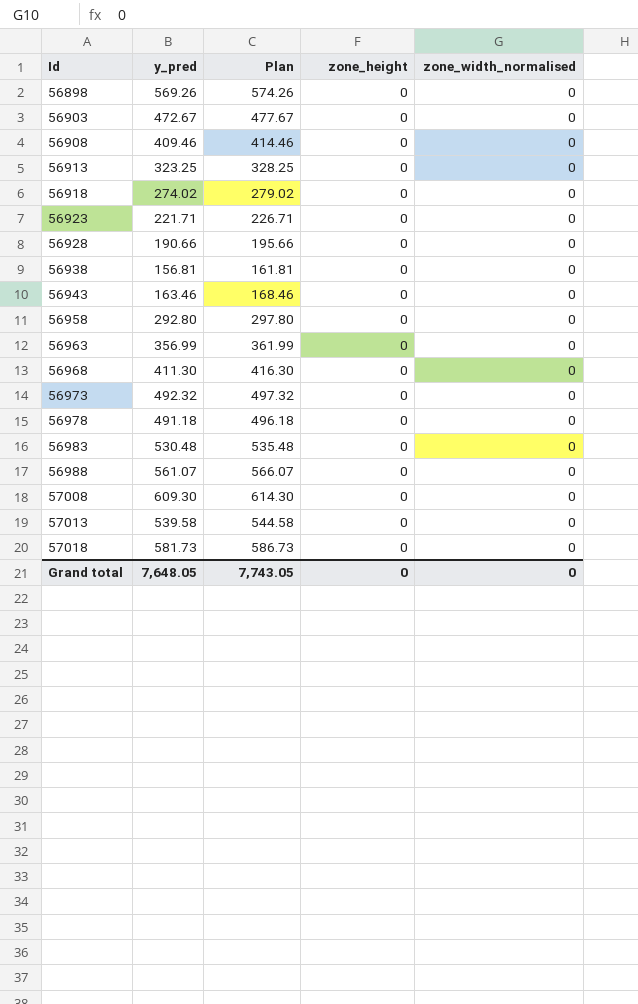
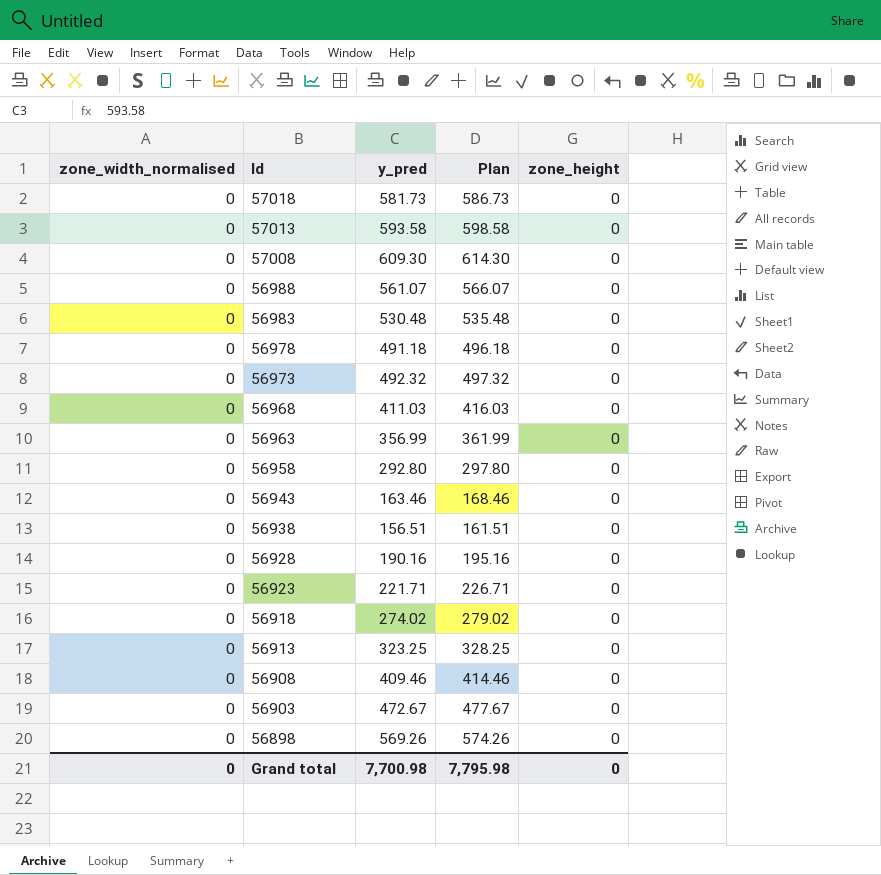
row order: Id ascending -> Id descending
column zone_width_normalised | position: 5 -> 1
57013 | y_pred: 539.58 -> 593.58
57013 | Plan: 544.58 -> 598.58
56968 | y_pred: 411.30 -> 411.03
56968 | Plan: 416.30 -> 416.03
56938 | y_pred: 156.81 -> 156.51
56938 | Plan: 161.81 -> 161.51
56928 | y_pred: 190.66 -> 190.16
56928 | Plan: 195.66 -> 195.16
Grand total | y_pred: 7,648.05 -> 7,700.98
Grand total | Plan: 7,743.05 -> 7,795.98

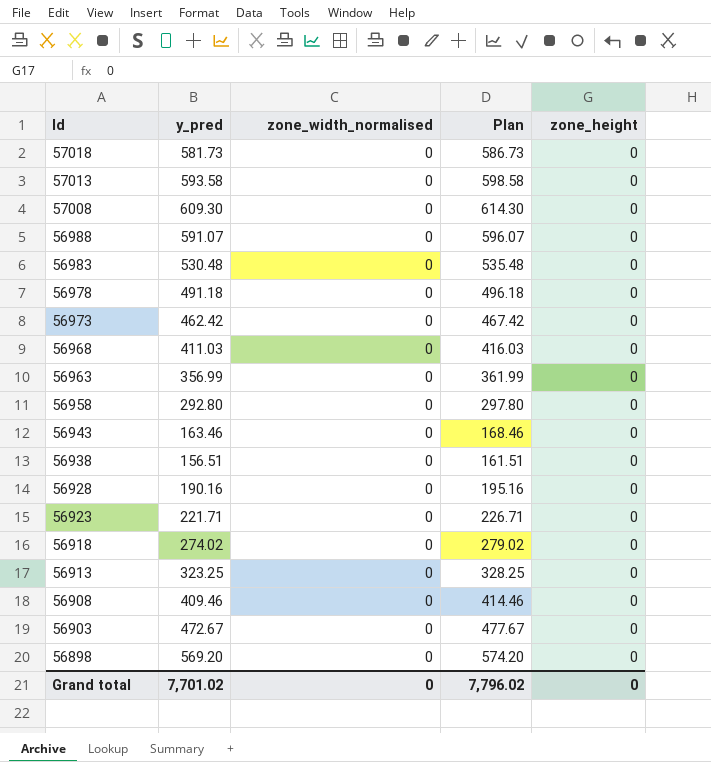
column zone_width_normalised | position: 1 -> 3
56988 | y_pred: 561.07 -> 591.07
56988 | Plan: 566.07 -> 596.07
56973 | y_pred: 492.32 -> 462.42
56973 | Plan: 497.32 -> 467.42
56898 | y_pred: 569.26 -> 569.20
56898 | Plan: 574.26 -> 574.20
Grand total | y_pred: 7,700.98 -> 7,701.02
Grand total | Plan: 7,795.98 -> 7,796.02

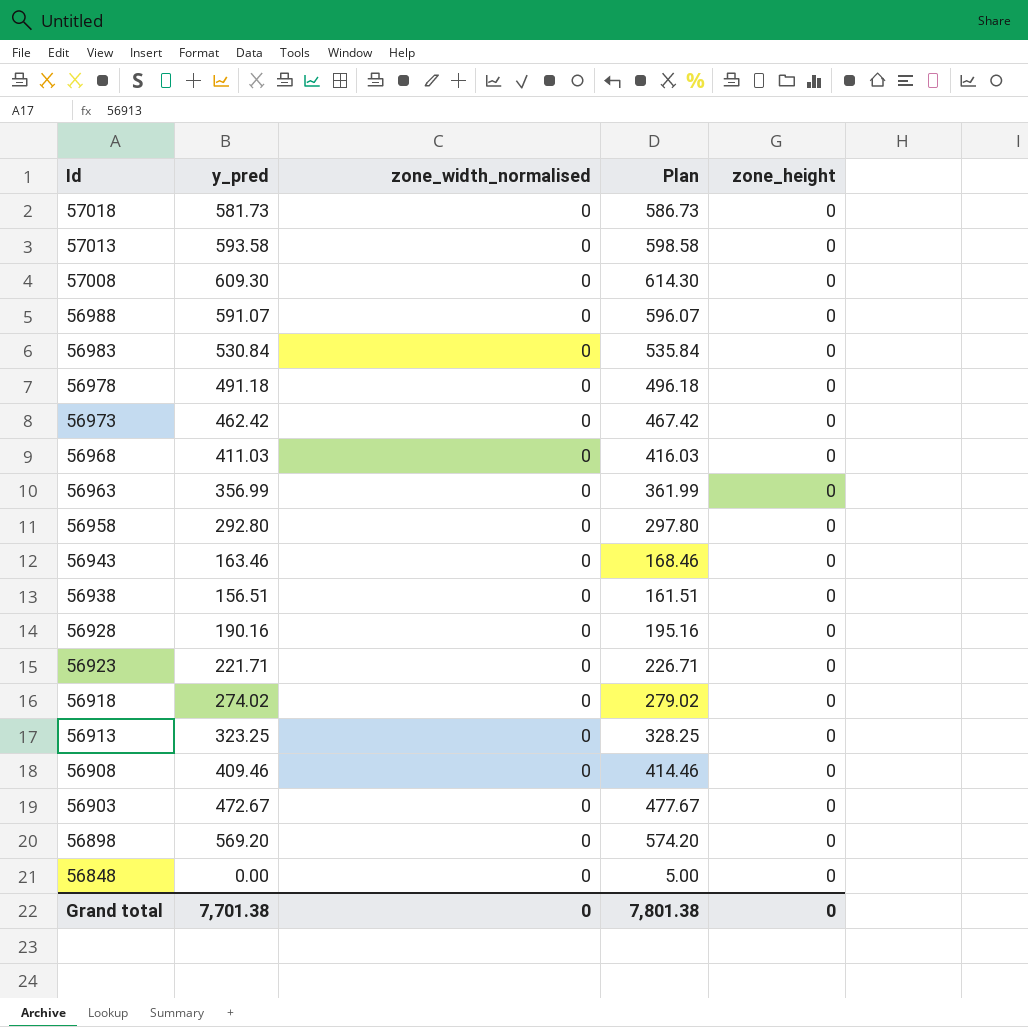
56983 | y_pred: 530.48 -> 530.84
56983 | Plan: 535.48 -> 535.84
row 56848: none -> 0.00 | 0 | 5.00 | 0
Grand total | y_pred: 7,701.02 -> 7,701.38
Grand total | Plan: 7,796.02 -> 7,801.38

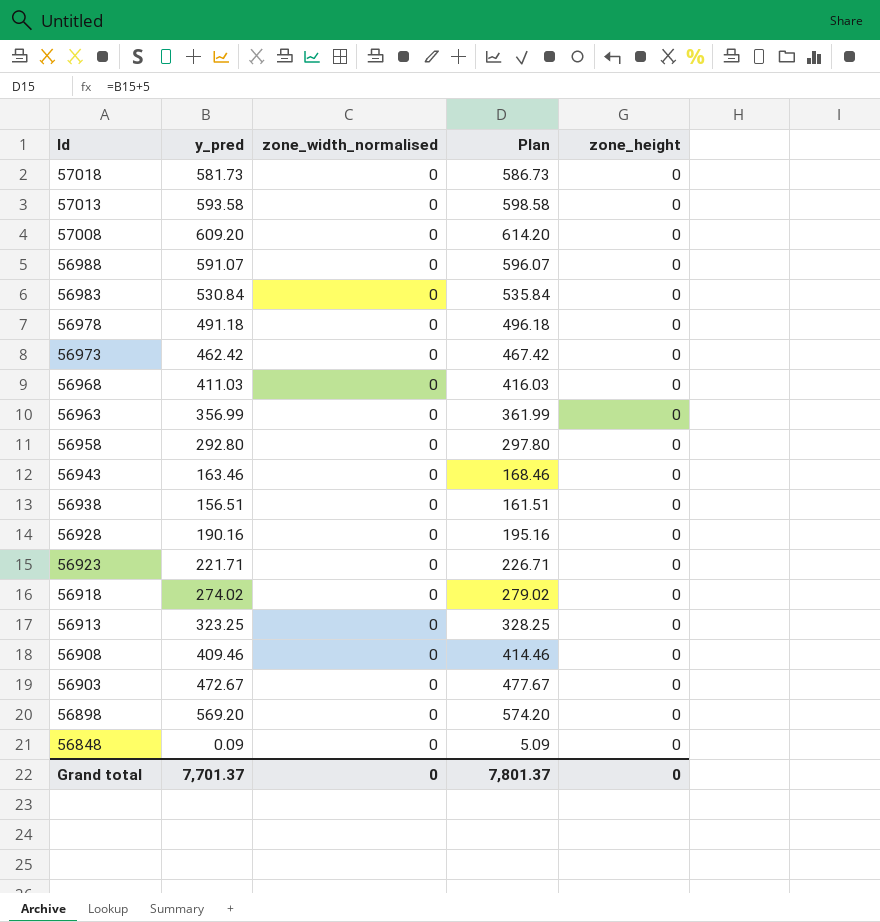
57008 | y_pred: 609.30 -> 609.20
57008 | Plan: 614.30 -> 614.20
56848 | y_pred: 0.00 -> 0.09
56848 | Plan: 5.00 -> 5.09
Grand total | y_pred: 7,701.38 -> 7,701.37
Grand total | Plan: 7,801.38 -> 7,801.37

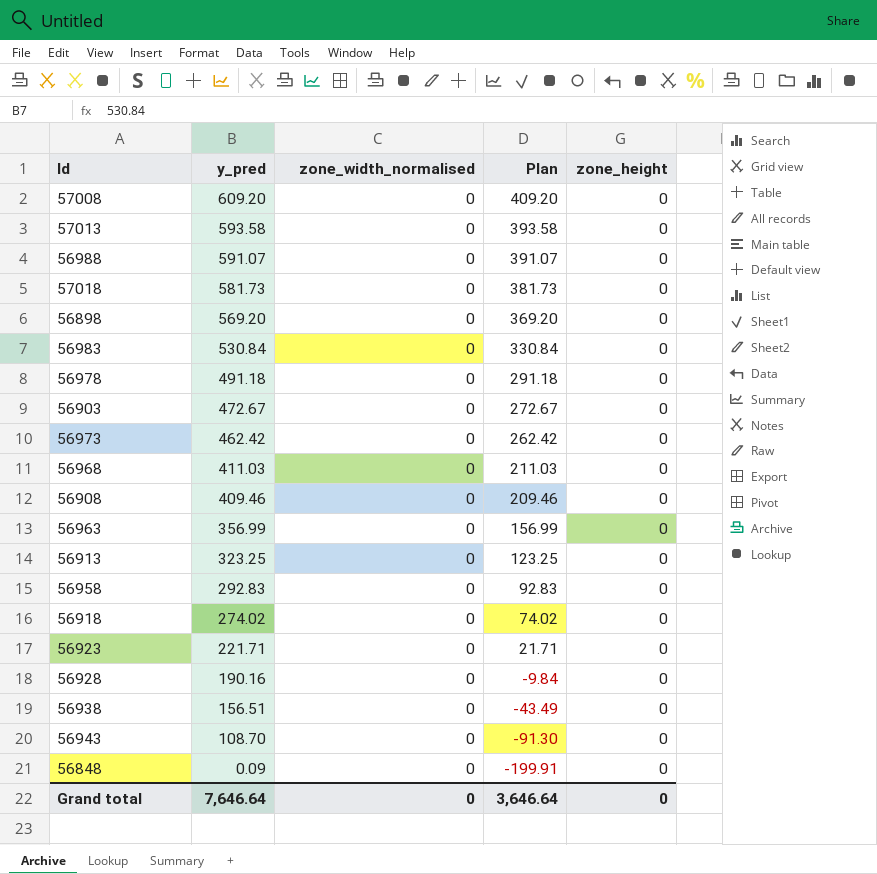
row order: Id descending -> y_pred descending
column Plan | formula: [y_pred] + 5 -> [y_pred] - 200
56958 | y_pred: 292.80 -> 292.83
56943 | y_pred: 163.46 -> 108.70
Grand total | y_pred: 7,701.37 -> 7,646.64
Grand total | Plan: 7,801.37 -> 3,646.64

